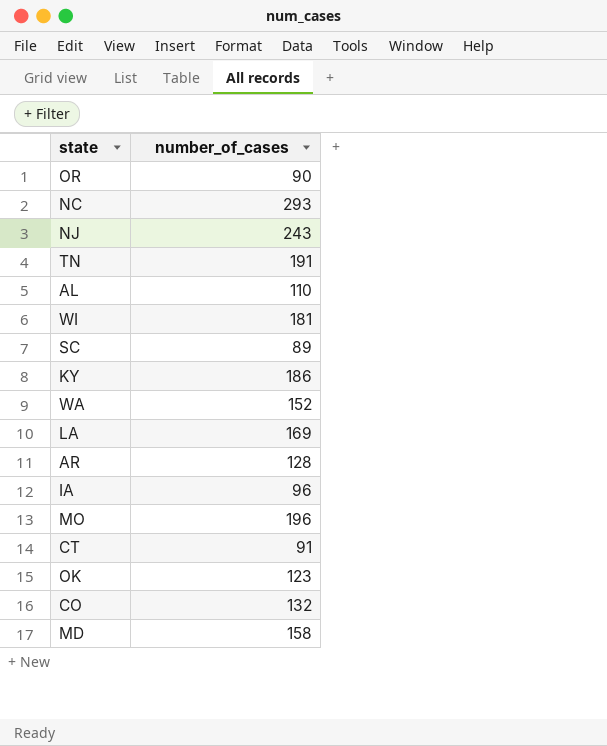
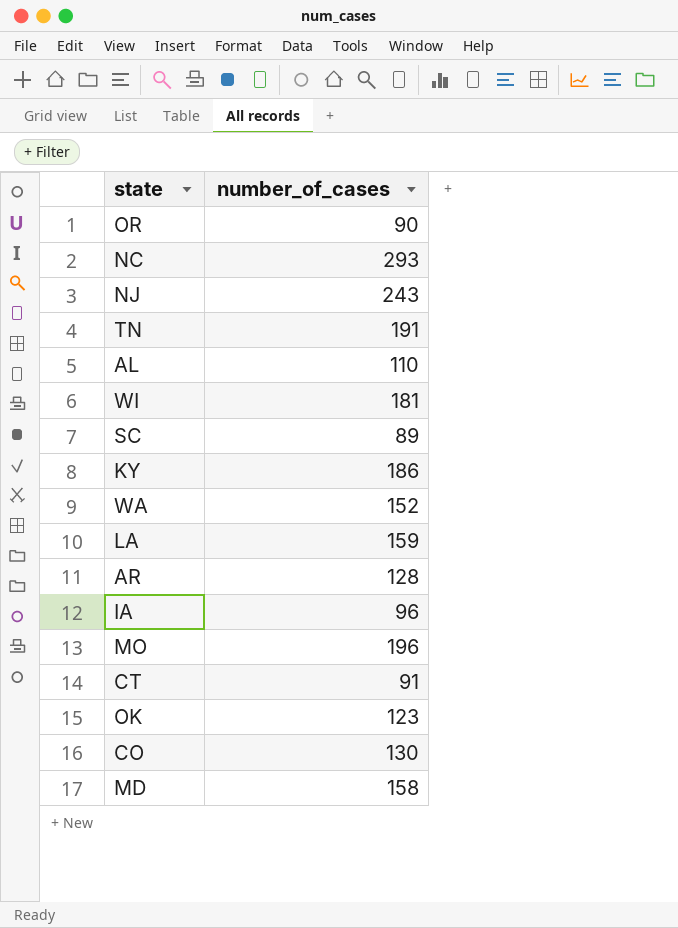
LA | number_of_cases: 169 -> 159
CO | number_of_cases: 132 -> 130

